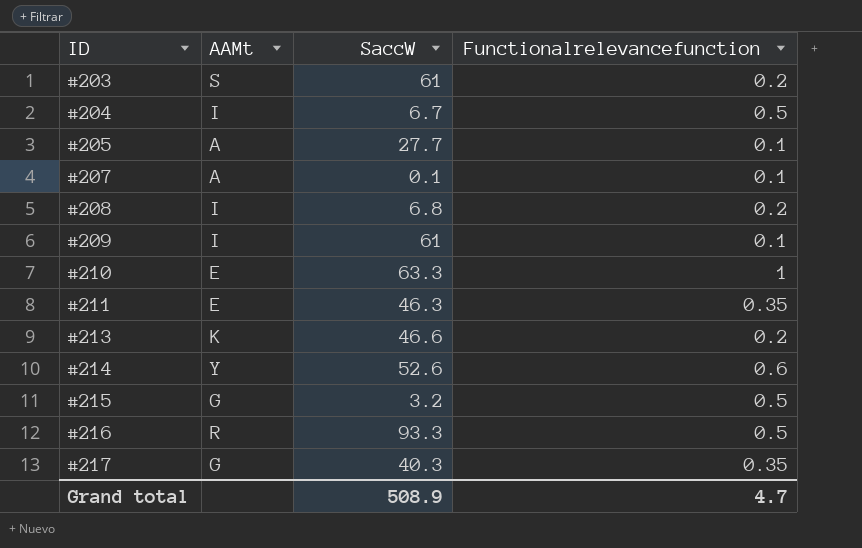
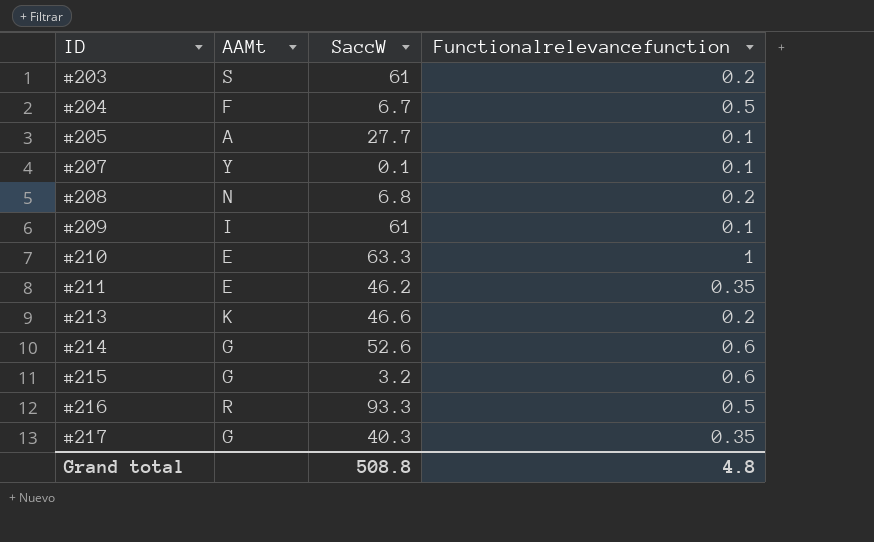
#204 | AAMt: I -> F
#207 | AAMt: A -> Y
#208 | AAMt: I -> N
#211 | SaccW: 46.3 -> 46.2
#214 | AAMt: Y -> G
#215 | Functionalrelevancefunction: 0.5 -> 0.6
Grand total | SaccW: 508.9 -> 508.8
Grand total | Functionalrelevancefunction: 4.7 -> 4.8

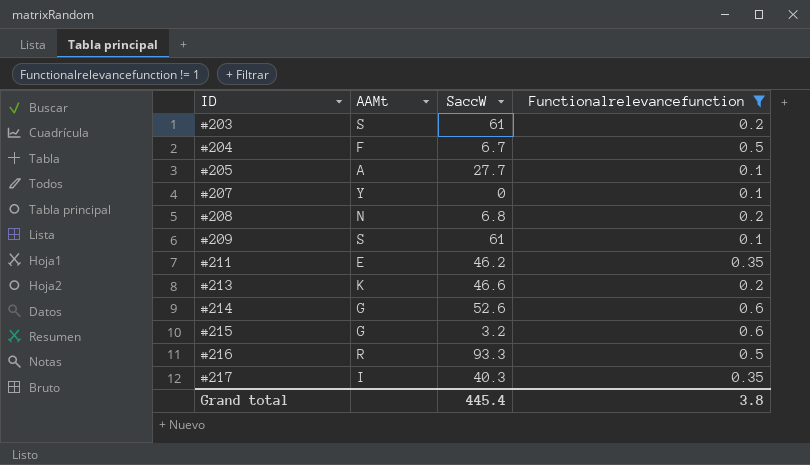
filter: none -> Functionalrelevancefunction != 1
#207 | SaccW: 0.1 -> 0
#209 | AAMt: I -> S
#217 | AAMt: G -> I
Grand total | SaccW: 508.8 -> 445.4
Grand total | Functionalrelevancefunction: 4.8 -> 3.8

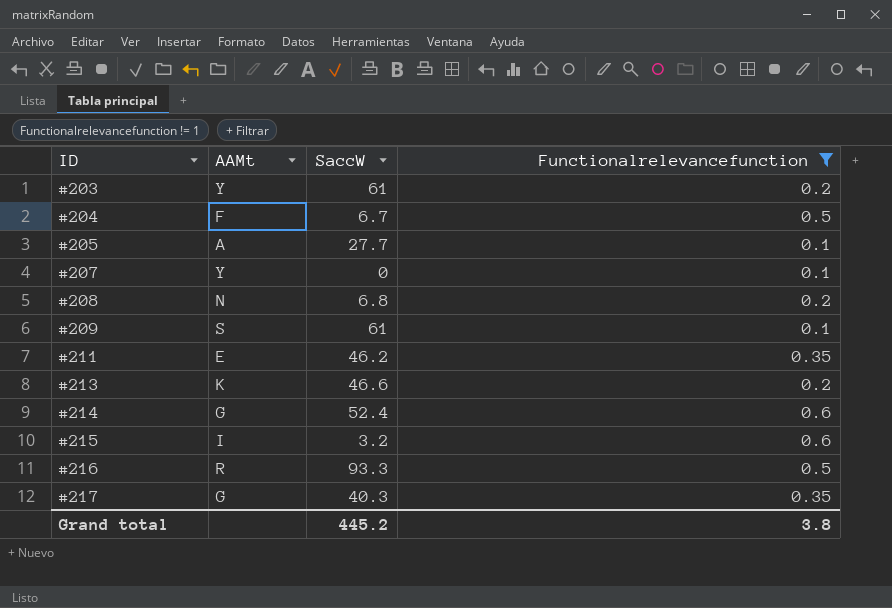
#203 | AAMt: S -> Y
#214 | SaccW: 52.6 -> 52.4
#215 | AAMt: G -> I
#217 | AAMt: I -> G
Grand total | SaccW: 445.4 -> 445.2

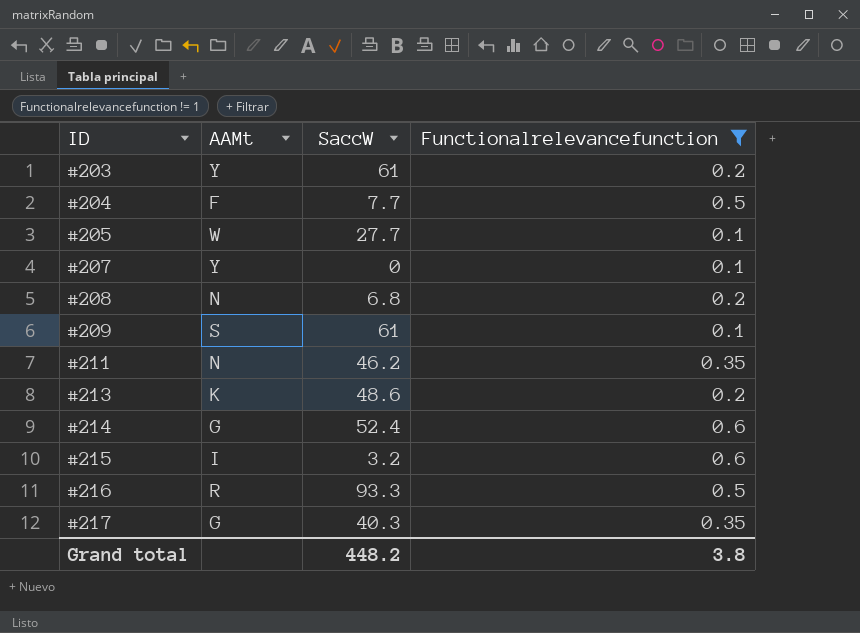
#204 | SaccW: 6.7 -> 7.7
#205 | AAMt: A -> W
#211 | AAMt: E -> N
#213 | SaccW: 46.6 -> 48.6
Grand total | SaccW: 445.2 -> 448.2

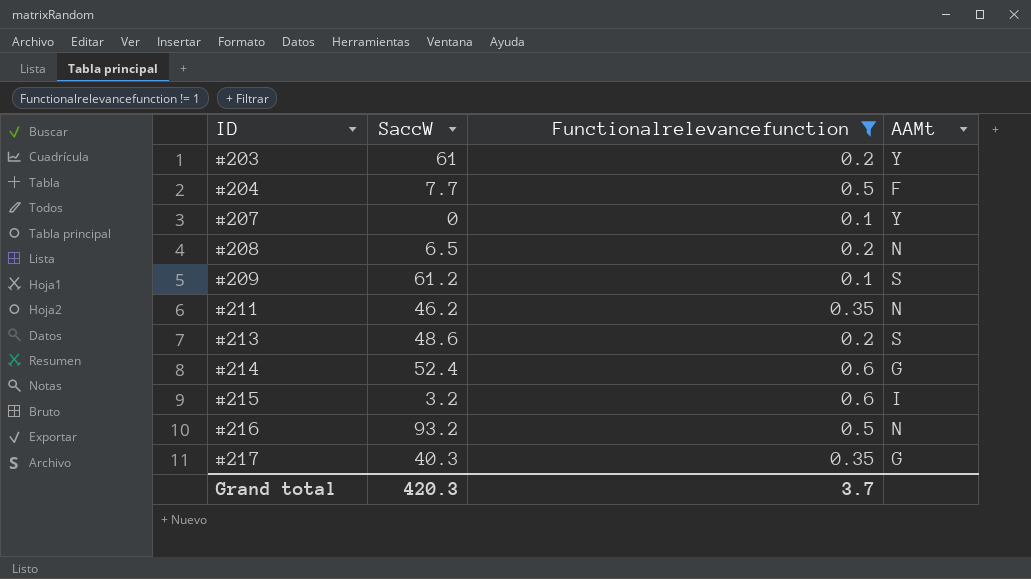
column AAMt | position: 2 -> 4
row #205: W | 27.7 | 0.1 -> none
#208 | SaccW: 6.8 -> 6.5
#209 | SaccW: 61 -> 61.2
#213 | AAMt: K -> S
#216 | SaccW: 93.3 -> 93.2
#216 | AAMt: R -> N
Grand total | SaccW: 448.2 -> 420.3
Grand total | Functionalrelevancefunction: 3.8 -> 3.7

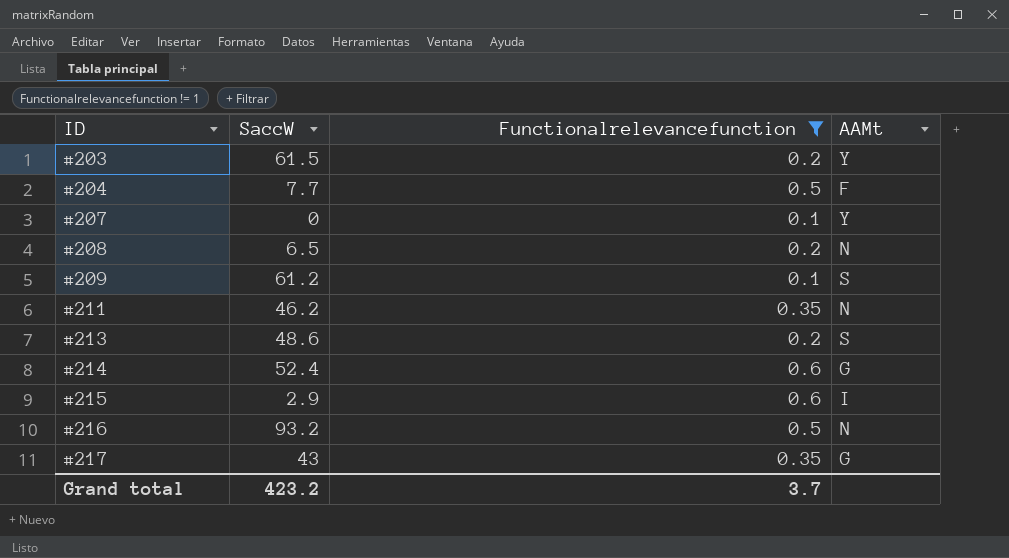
#203 | SaccW: 61 -> 61.5
#215 | SaccW: 3.2 -> 2.9
#217 | SaccW: 40.3 -> 43
Grand total | SaccW: 420.3 -> 423.2

